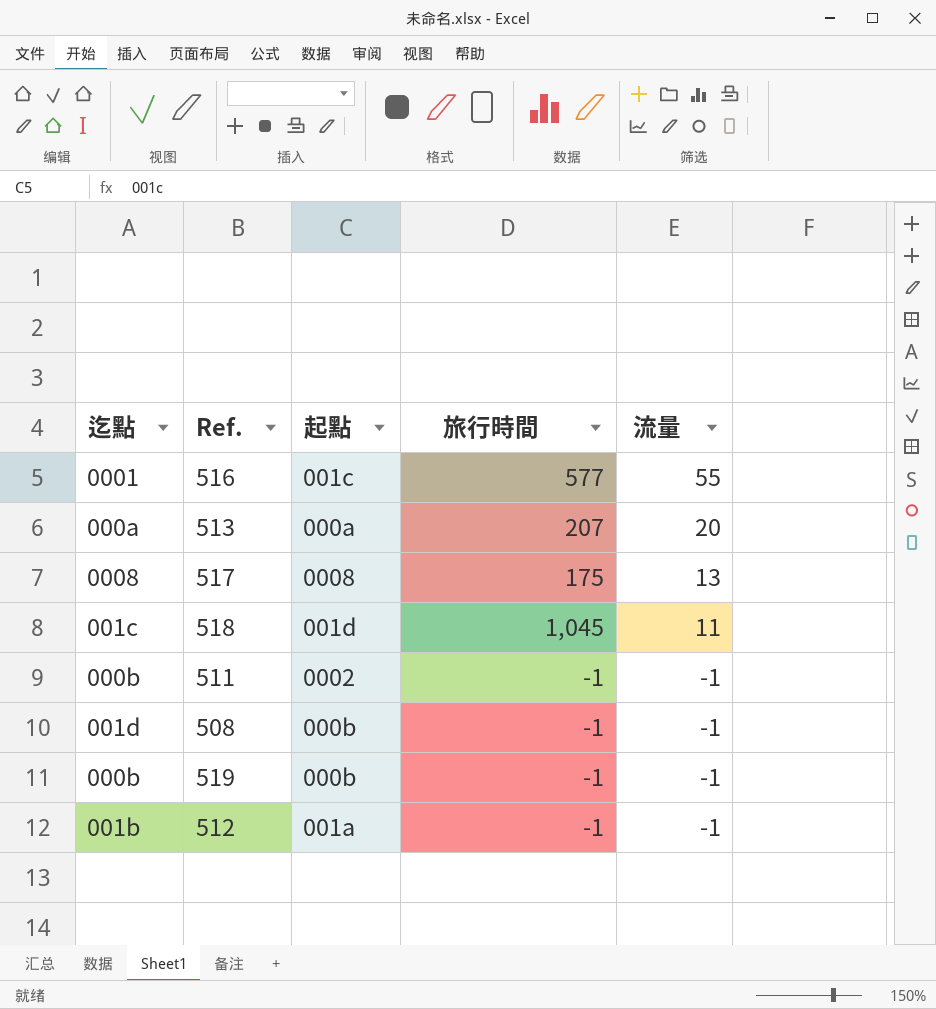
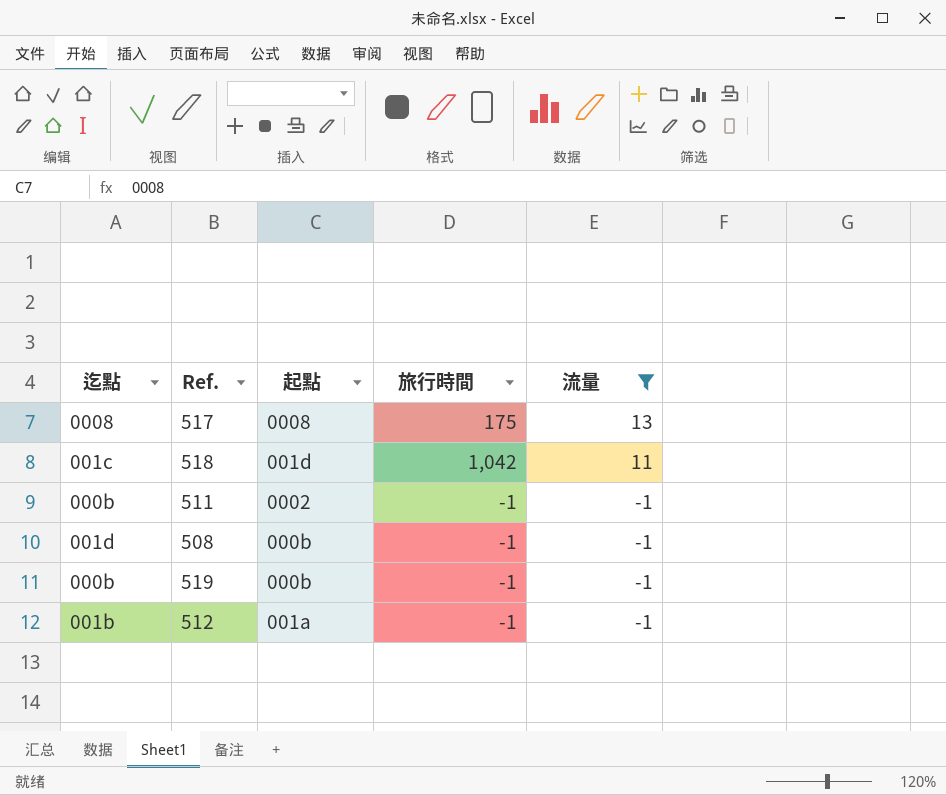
filter: none -> 流量 <= 13
518 | 旅行時間: 1,045 -> 1,042

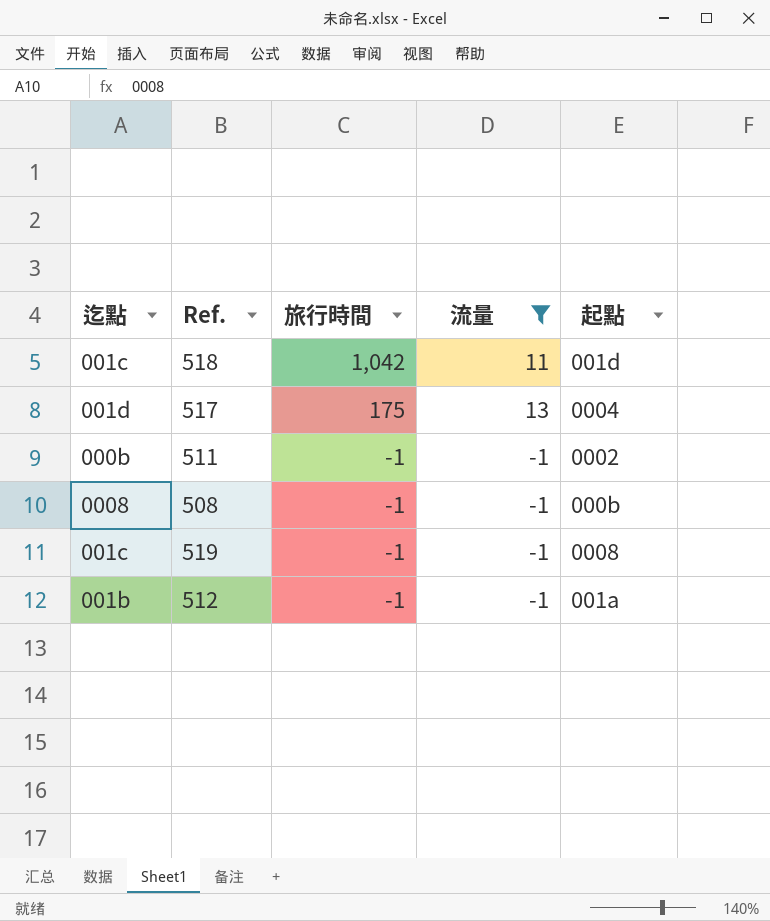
row order: 流量 descending -> 旅行時間 descending
column 起點 | position: 3 -> 5
517 | 迄點: 0008 -> 001d
517 | 起點: 0008 -> 0004
508 | 迄點: 001d -> 0008
519 | 迄點: 000b -> 001c
519 | 起點: 000b -> 0008

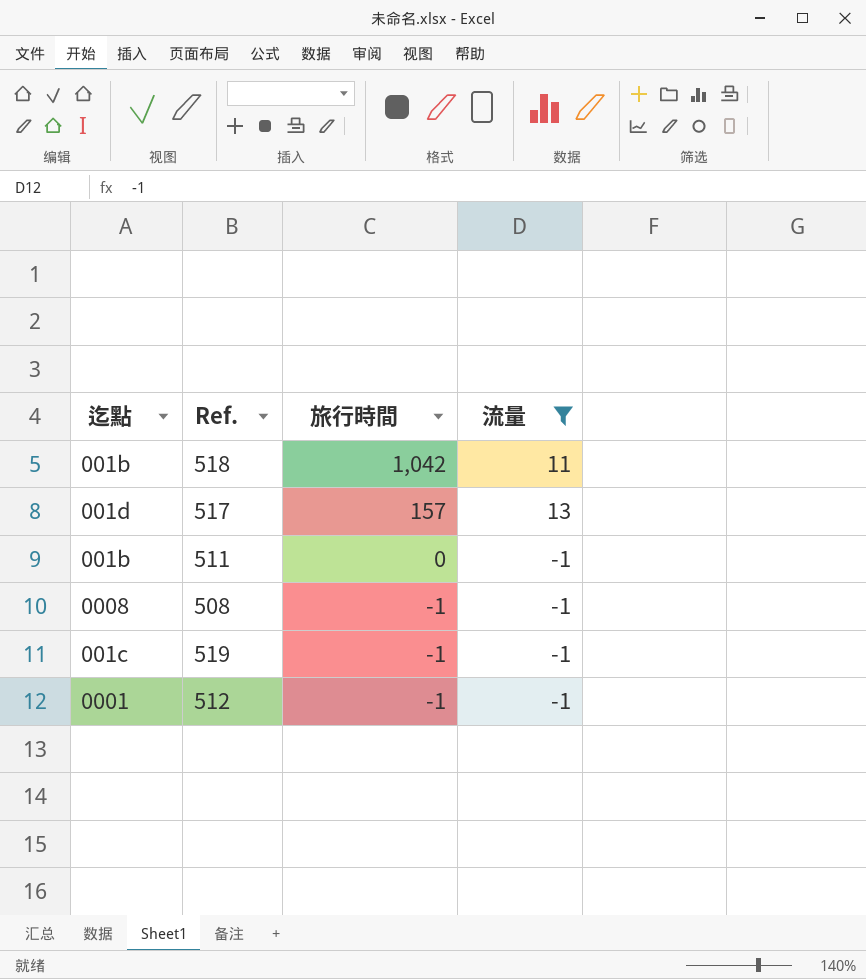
column 起點 | position: 5 -> none
518 | 迄點: 001c -> 001b
517 | 旅行時間: 175 -> 157
511 | 迄點: 000b -> 001b
511 | 旅行時間: -1 -> 0
512 | 迄點: 001b -> 0001

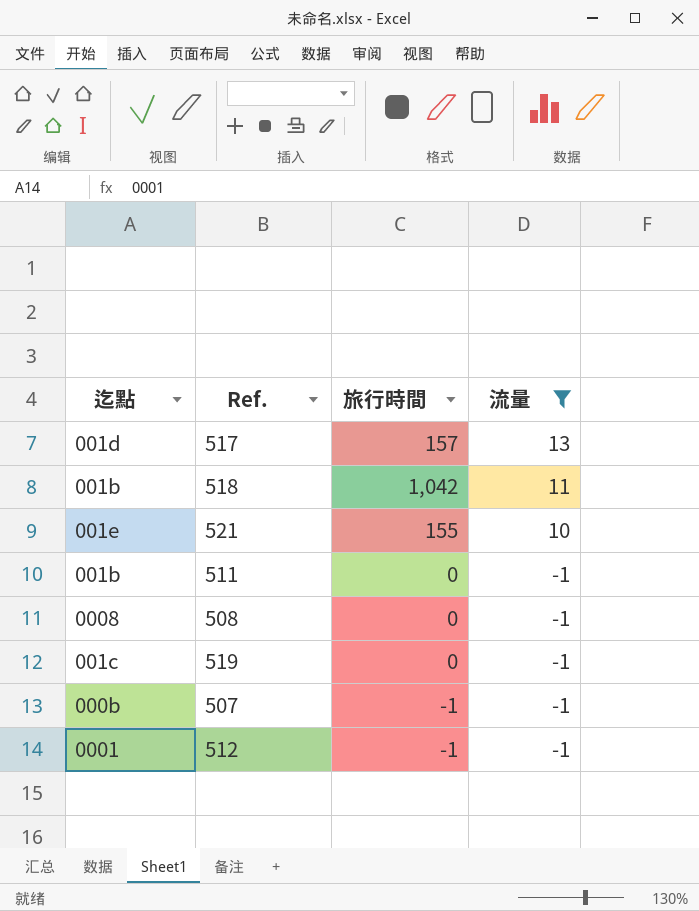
row order: 旅行時間 descending -> 流量 descending
row 521: none -> 001e | 155 | 10
508 | 旅行時間: -1 -> 0
519 | 旅行時間: -1 -> 0
row 507: none -> 000b | -1 | -1

